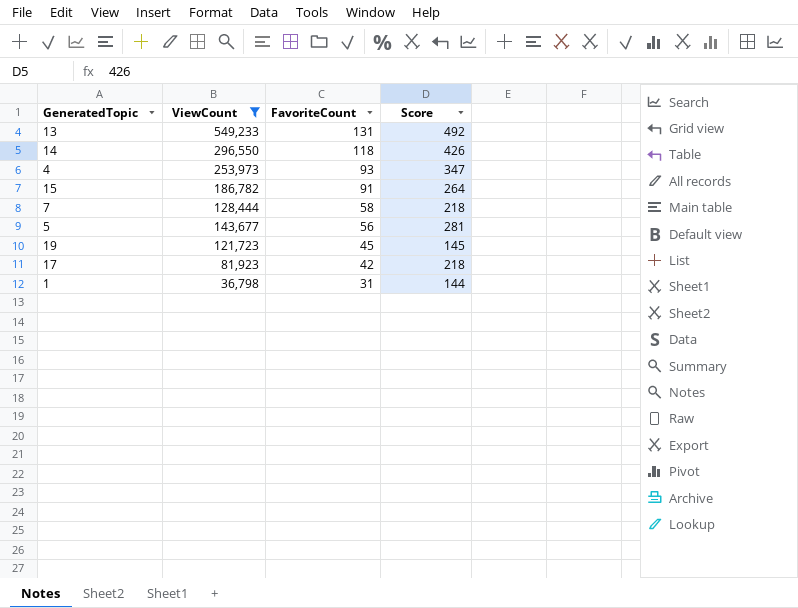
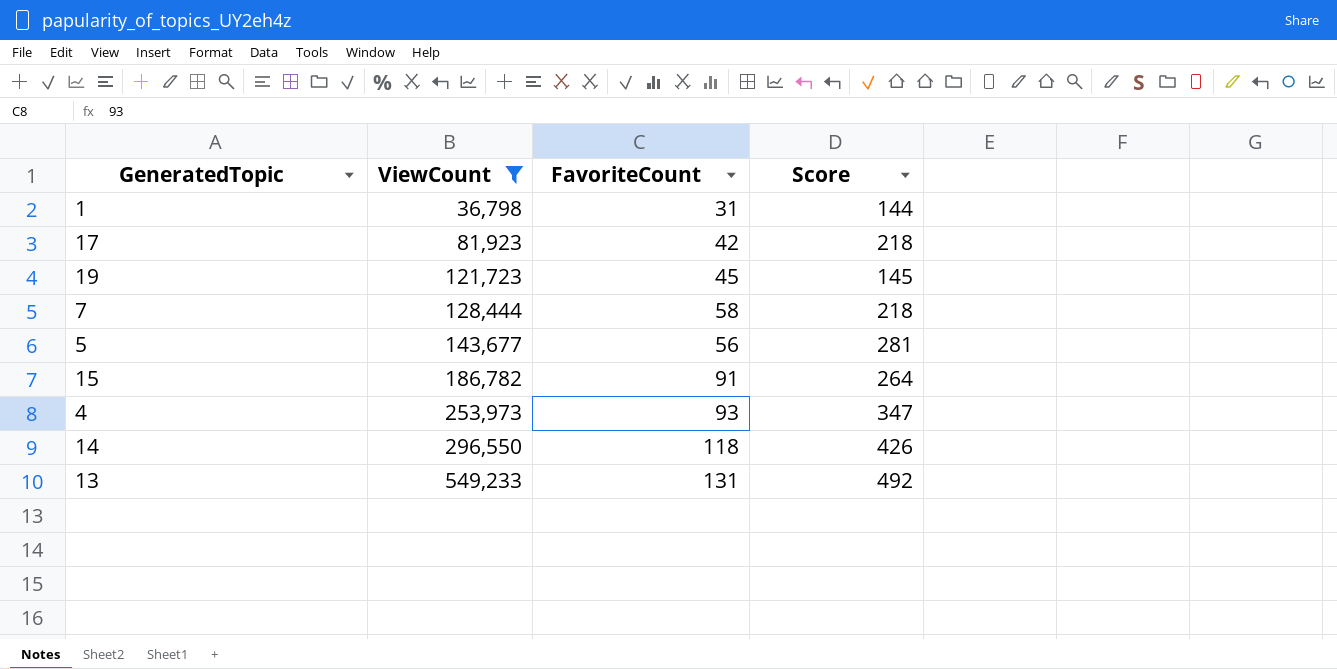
row order: FavoriteCount descending -> ViewCount ascending

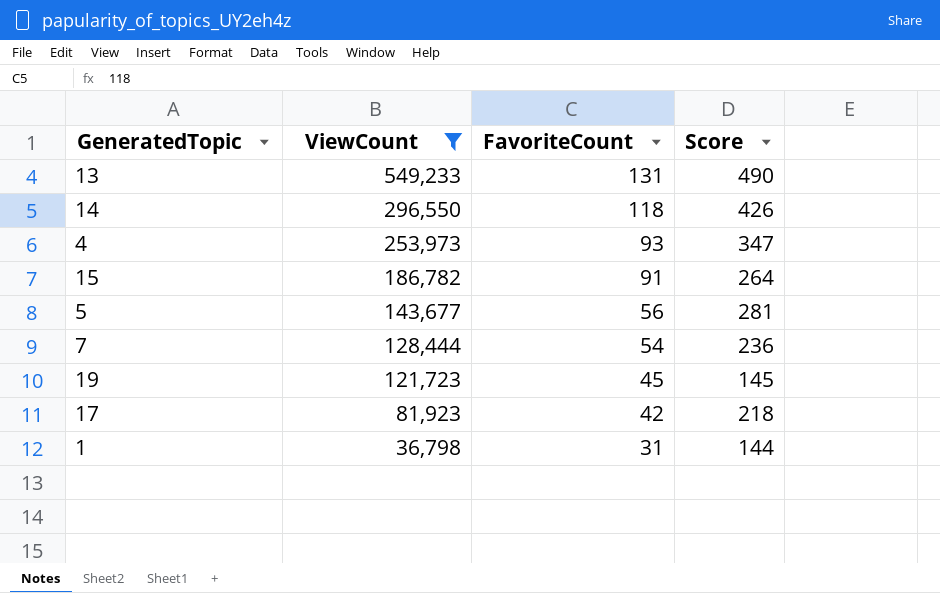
row order: ViewCount ascending -> ViewCount descending
13 | Score: 492 -> 490
7 | FavoriteCount: 58 -> 54
7 | Score: 218 -> 236

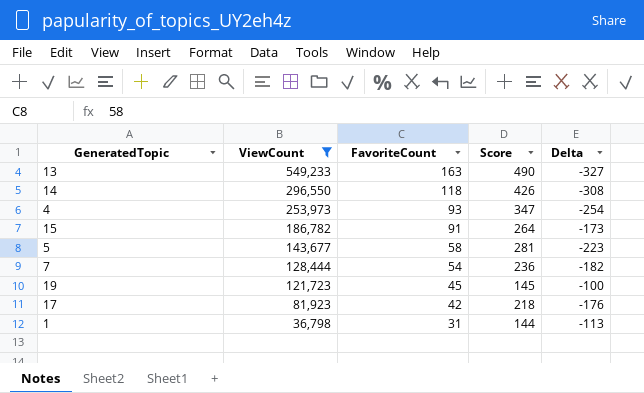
column Delta | formula: none -> [FavoriteCount] - [Score]
13 | FavoriteCount: 131 -> 163
5 | FavoriteCount: 56 -> 58

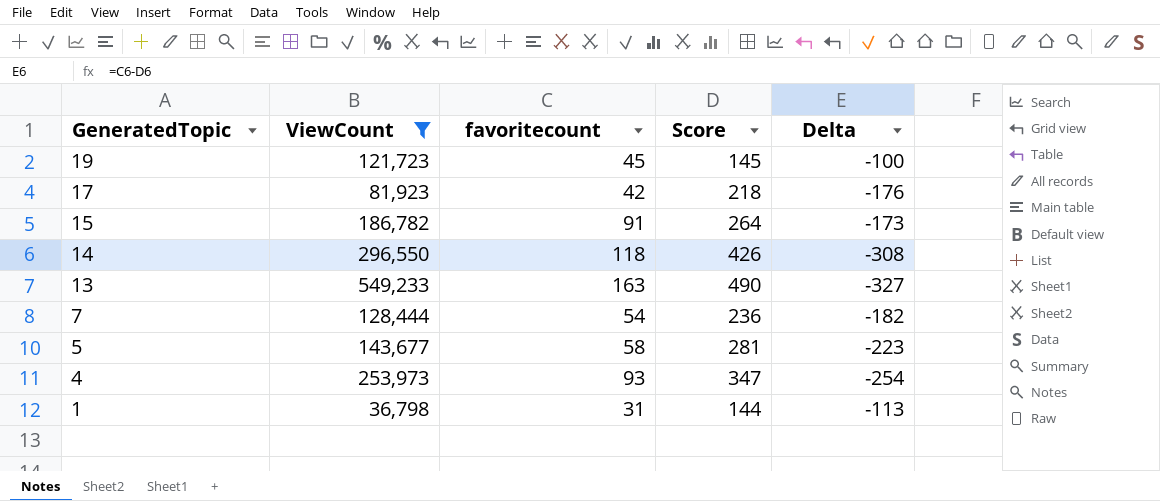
row order: ViewCount descending -> GeneratedTopic descending
column name: FavoriteCount -> favoritecount

